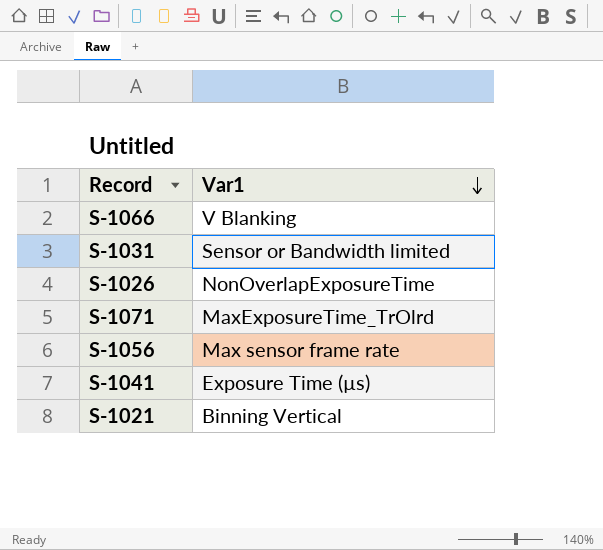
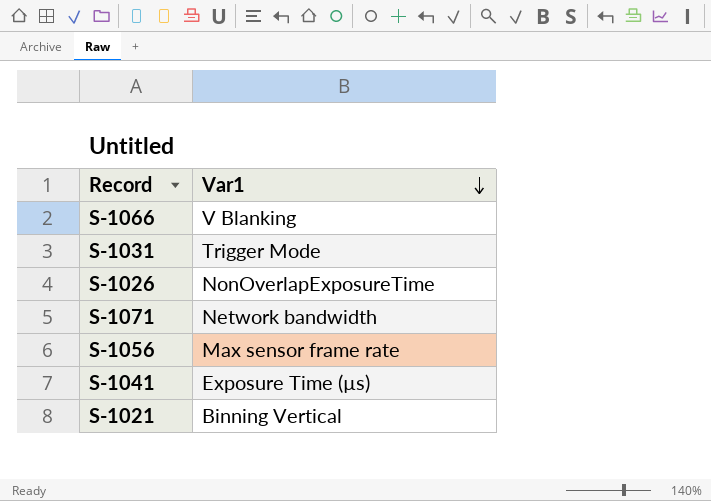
S-1031 | Var1: Sensor or Bandwidth limited -> Trigger Mode
S-1071 | Var1: MaxExposureTime_TrOlrd -> Network bandwidth

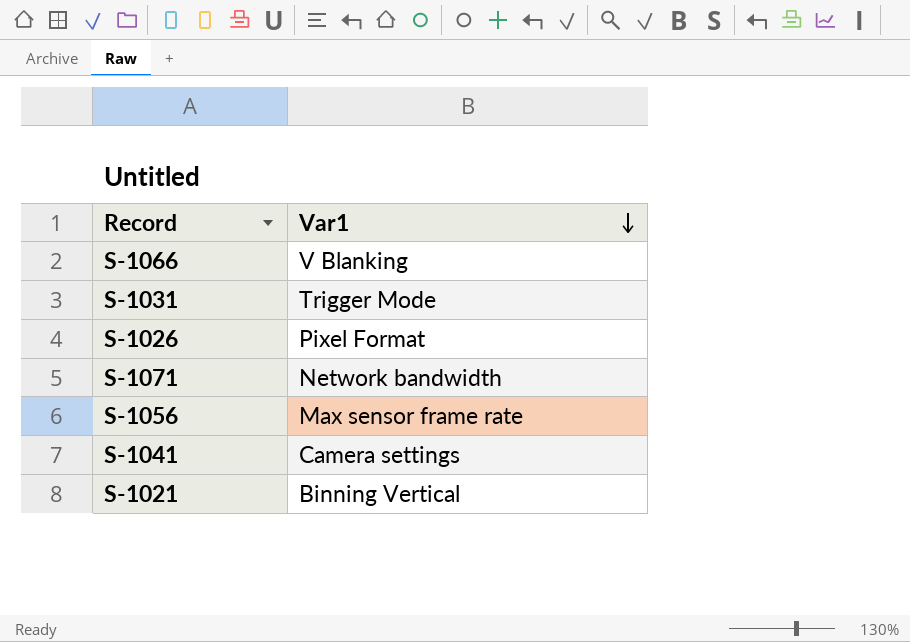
S-1026 | Var1: NonOverlapExposureTime -> Pixel Format
S-1041 | Var1: Exposure Time (µs) -> Camera settings

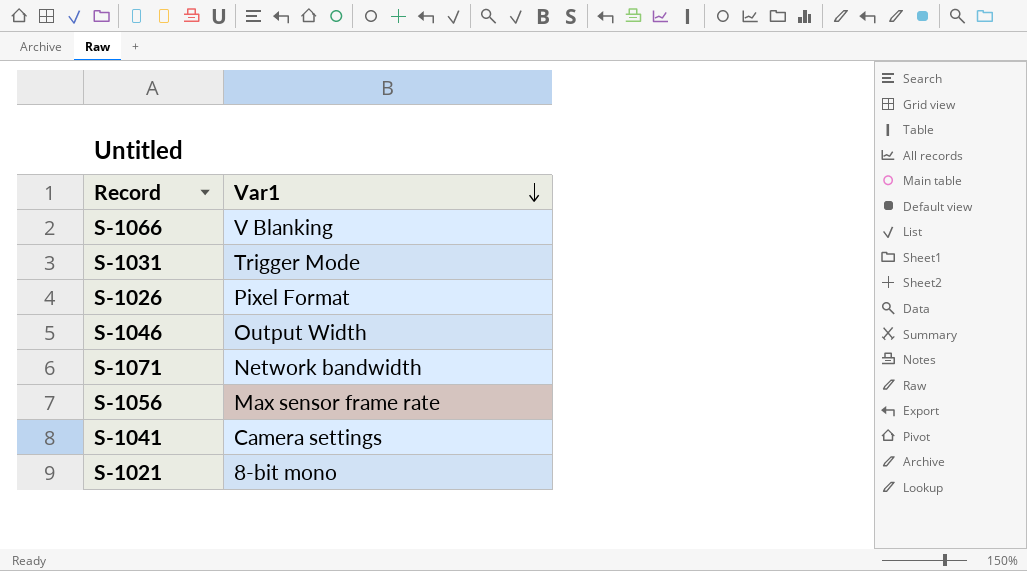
row S-1046: none -> Output Width
S-1021 | Var1: Binning Vertical -> 8-bit mono

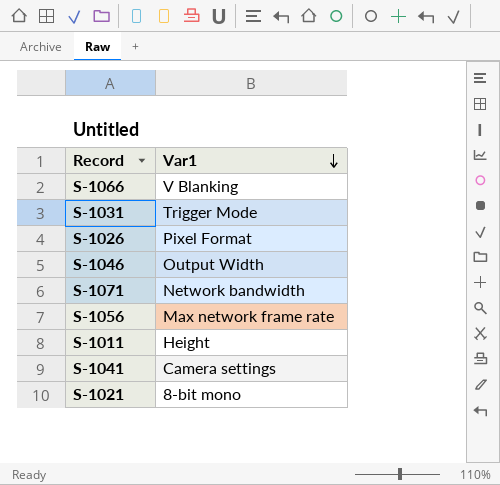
S-1056 | Var1: Max sensor frame rate -> Max network frame rate
row S-1011: none -> Height

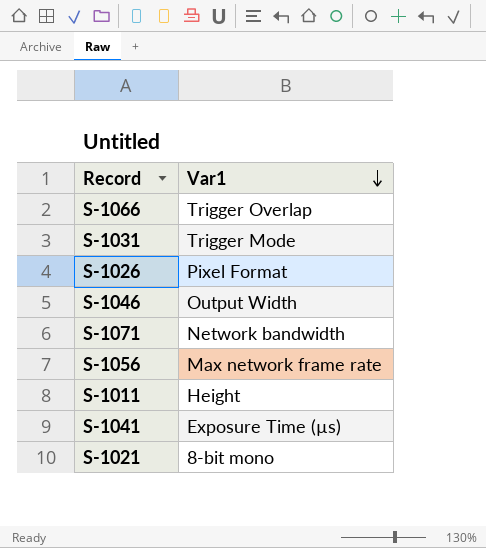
S-1066 | Var1: V Blanking -> Trigger Overlap
S-1041 | Var1: Camera settings -> Exposure Time (µs)

